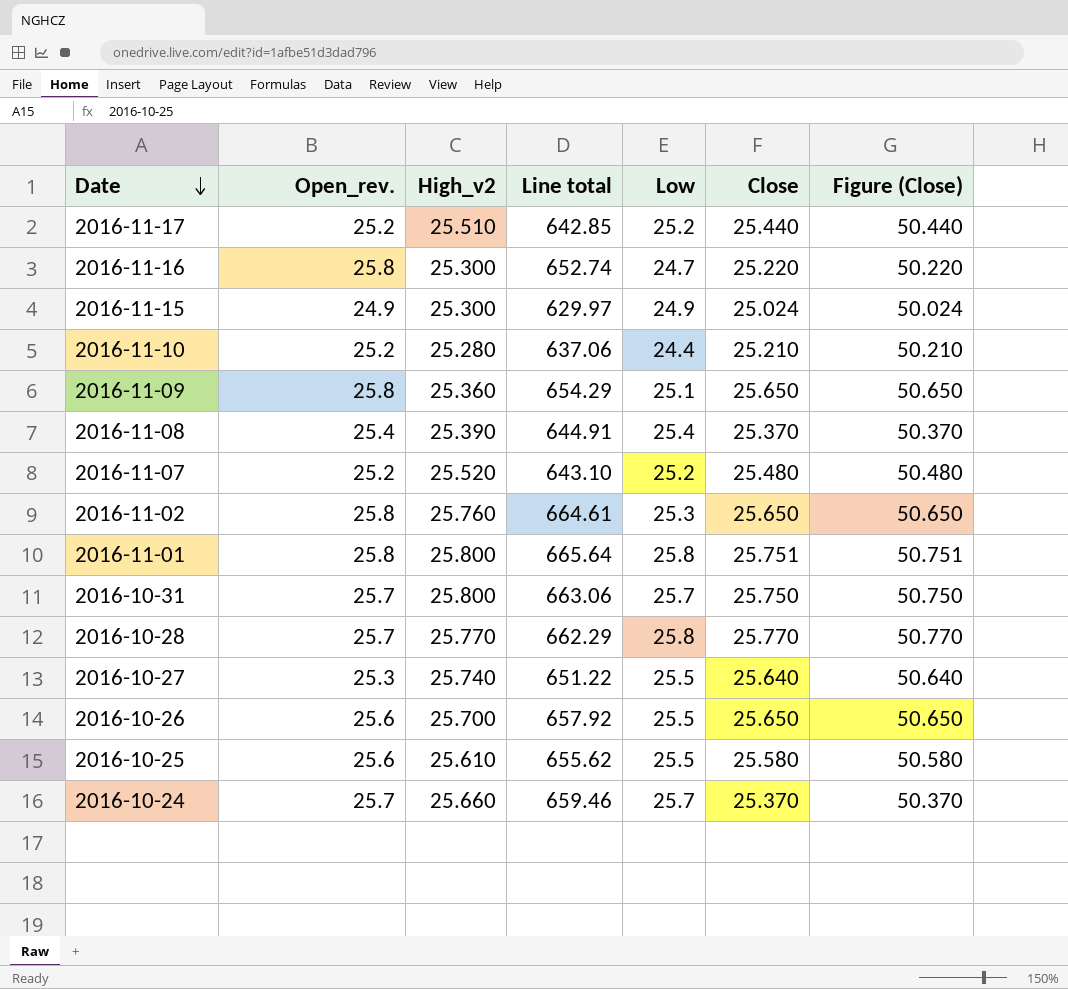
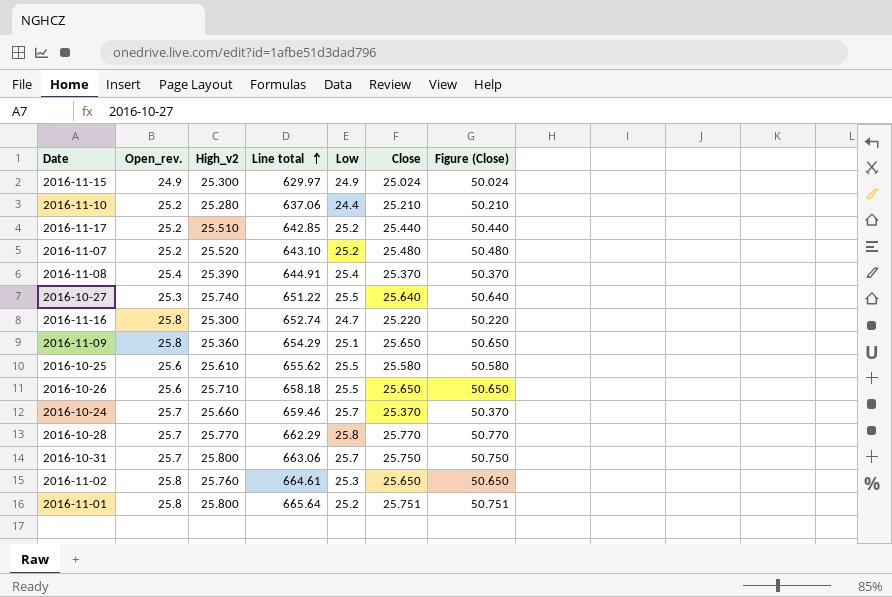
row order: Date descending -> Line total ascending
2016-10-26 | High_v2: 25.700 -> 25.710
2016-10-26 | Line total: 657.92 -> 658.18
2016-11-01 | Low: 25.8 -> 25.2

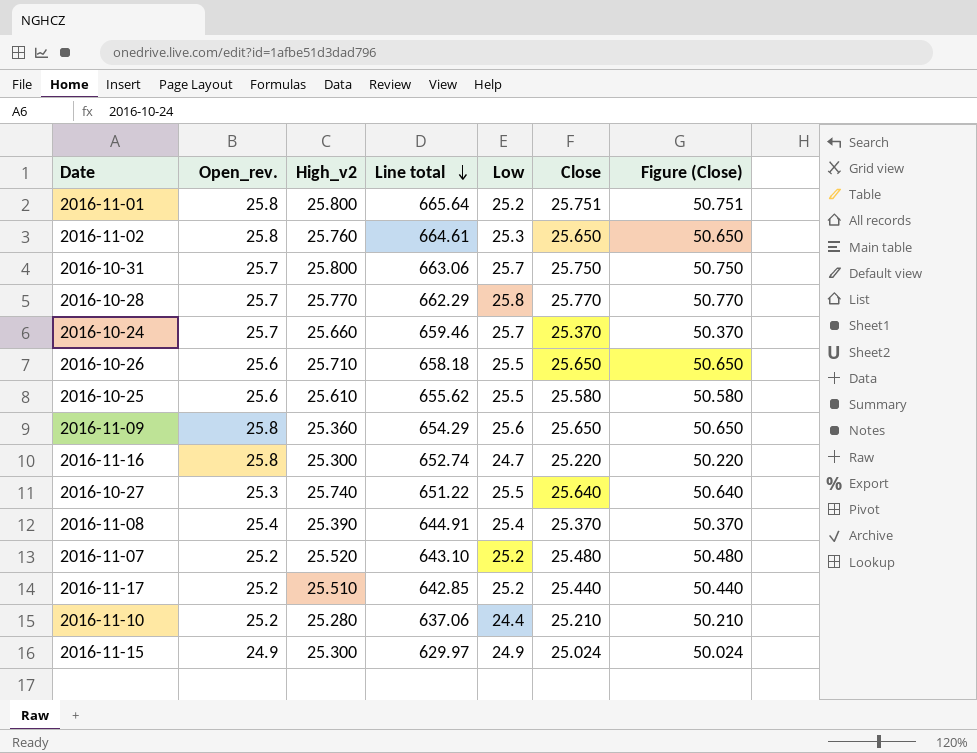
row order: Line total ascending -> Line total descending
2016-11-09 | Low: 25.1 -> 25.6

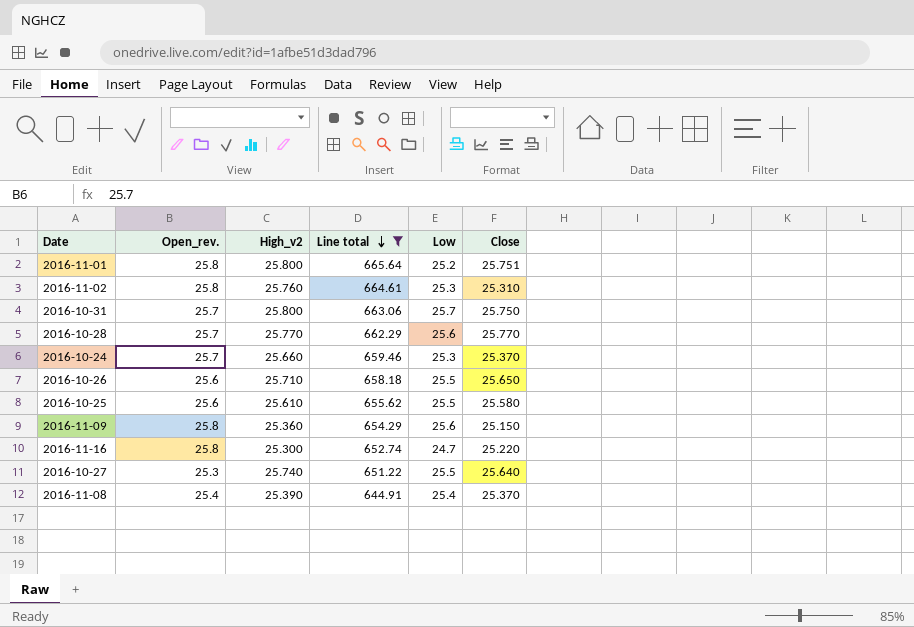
filter: none -> Line total >= 644.91
column Figure (Close) | formula: [Close] + 25 -> none
2016-11-02 | Close: 25.650 -> 25.310
2016-10-28 | Low: 25.8 -> 25.6
2016-10-24 | Low: 25.7 -> 25.3
2016-11-09 | Close: 25.650 -> 25.150

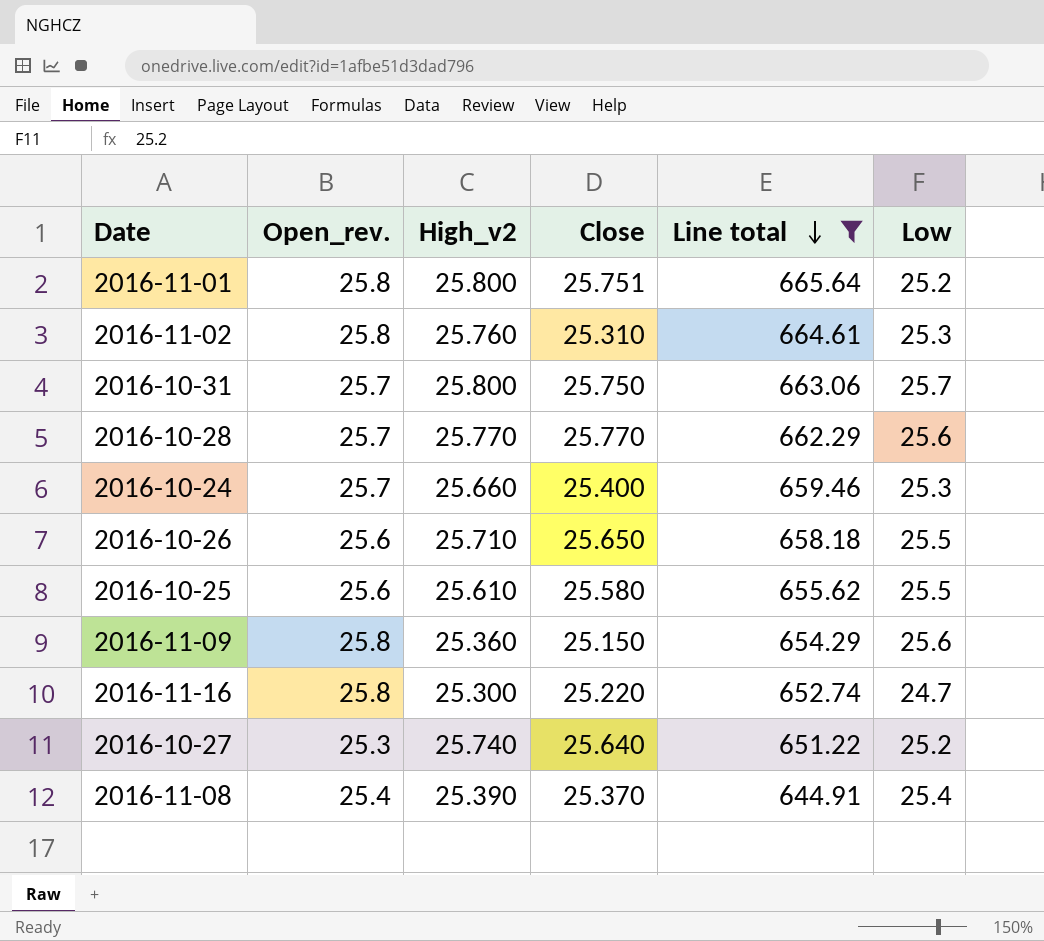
column Close | position: 6 -> 4
2016-10-24 | Close: 25.370 -> 25.400
2016-10-27 | Low: 25.5 -> 25.2

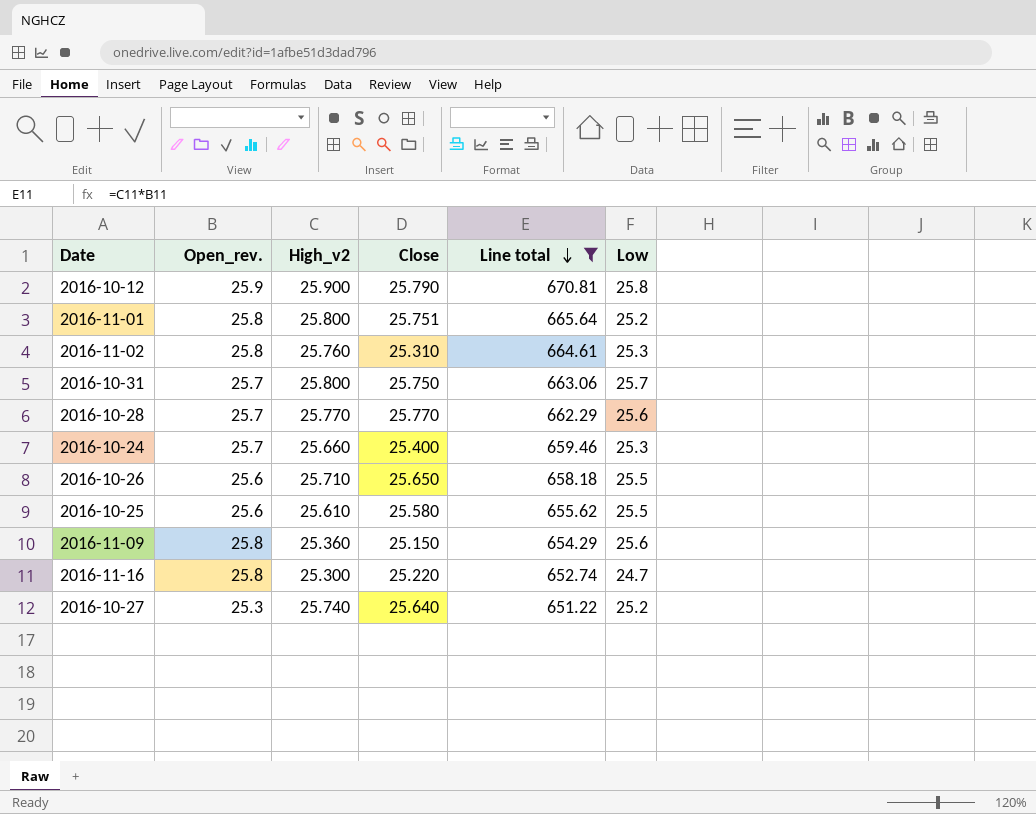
row 2016-11-08: 25.4 | 25.390 | 25.370 | 644.91 | 25.4 -> none
row 2016-10-12: none -> 25.9 | 25.900 | 25.790 | 670.81 | 25.8

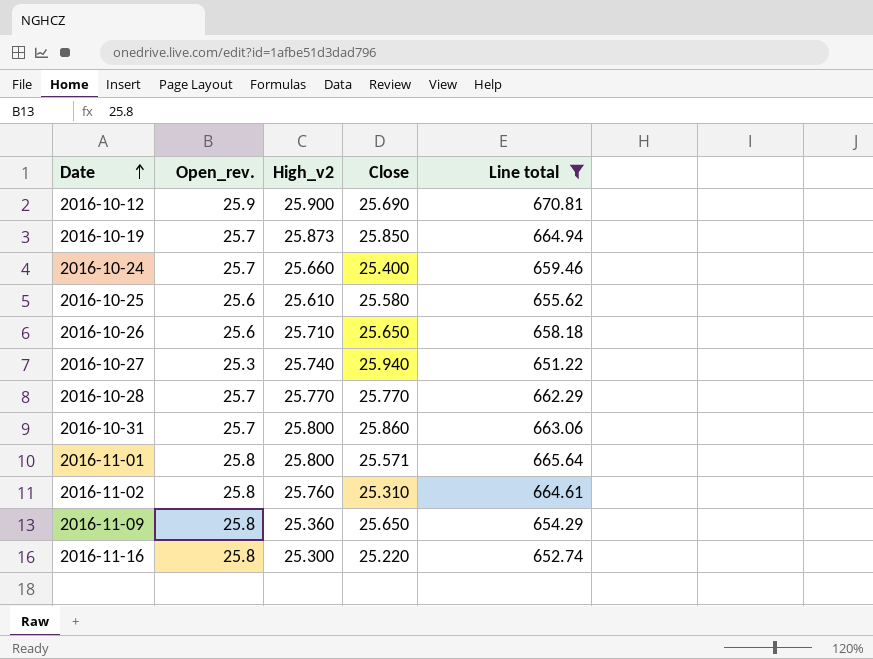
row order: Line total descending -> Date ascending
column Low | position: 6 -> none
2016-10-12 | Close: 25.790 -> 25.690
row 2016-10-19: none -> 25.7 | 25.873 | 25.850 | 664.94
2016-10-27 | Close: 25.640 -> 25.940
2016-10-31 | Close: 25.750 -> 25.860
2016-11-01 | Close: 25.751 -> 25.571
2016-11-09 | Close: 25.150 -> 25.650

